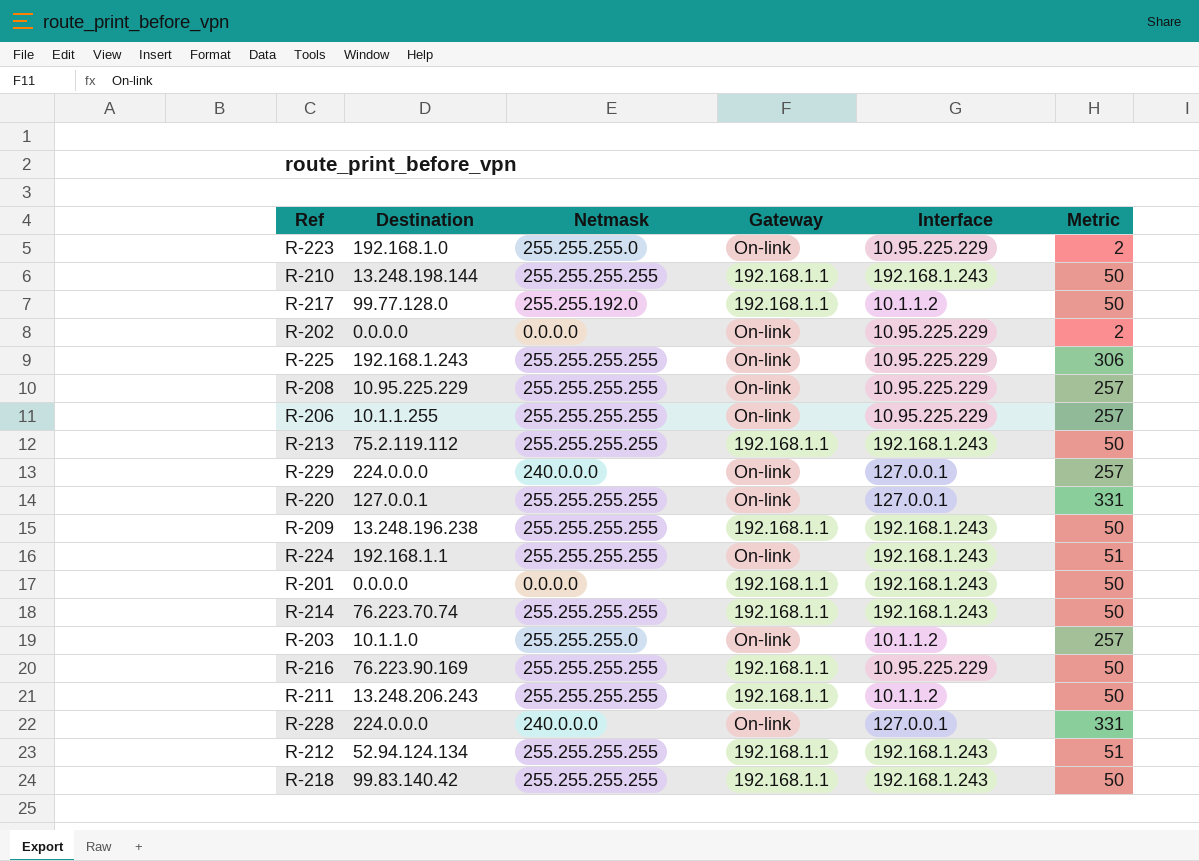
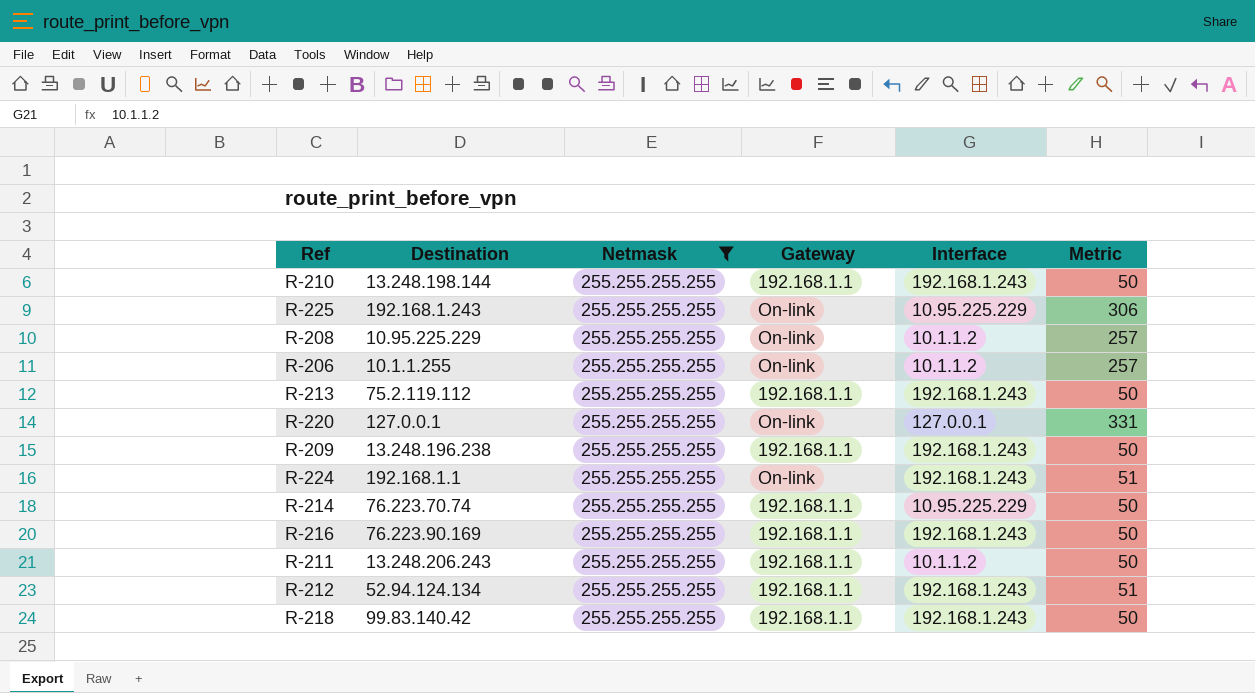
filter: none -> Netmask = 255.255.255.255
R-208 | Interface: 10.95.225.229 -> 10.1.1.2
R-206 | Interface: 10.95.225.229 -> 10.1.1.2
R-214 | Interface: 192.168.1.243 -> 10.95.225.229
R-216 | Interface: 10.95.225.229 -> 192.168.1.243

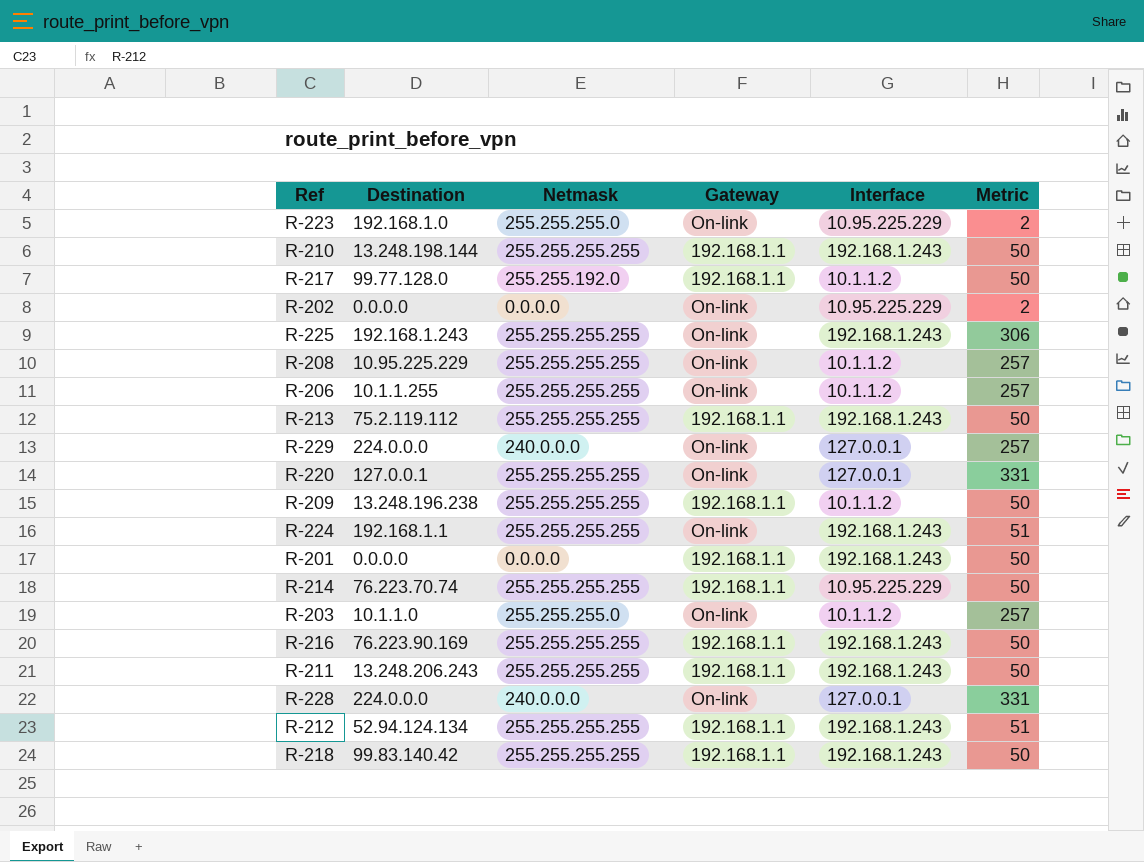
filter: Netmask = 255.255.255.255 -> none
R-225 | Interface: 10.95.225.229 -> 192.168.1.243
R-209 | Interface: 192.168.1.243 -> 10.1.1.2
R-211 | Interface: 10.1.1.2 -> 192.168.1.243

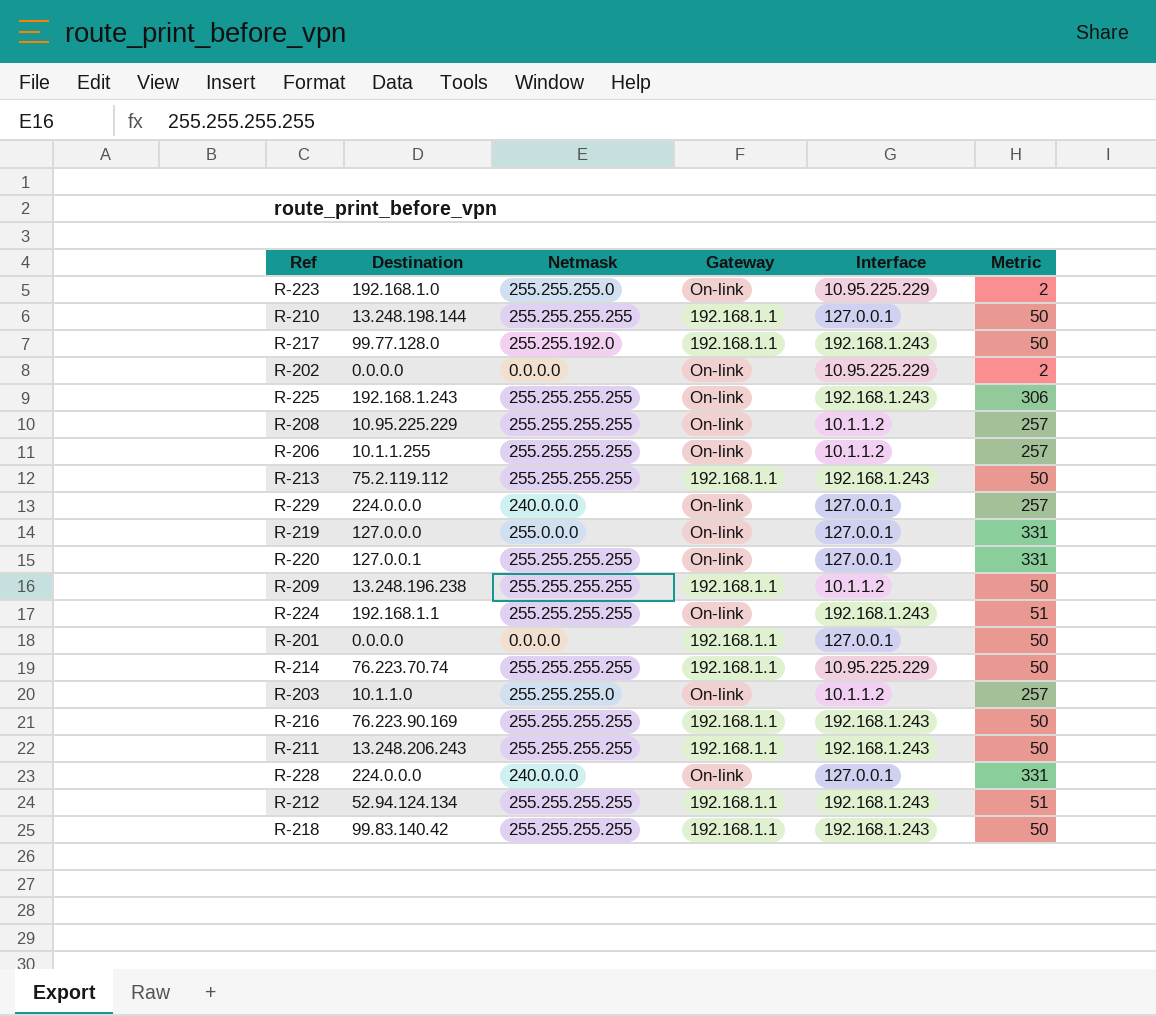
R-210 | Interface: 192.168.1.243 -> 127.0.0.1
R-217 | Interface: 10.1.1.2 -> 192.168.1.243
row R-219: none -> 127.0.0.0 | 255.0.0.0 | On-link | 127.0.0.1 | 331
R-201 | Interface: 192.168.1.243 -> 127.0.0.1

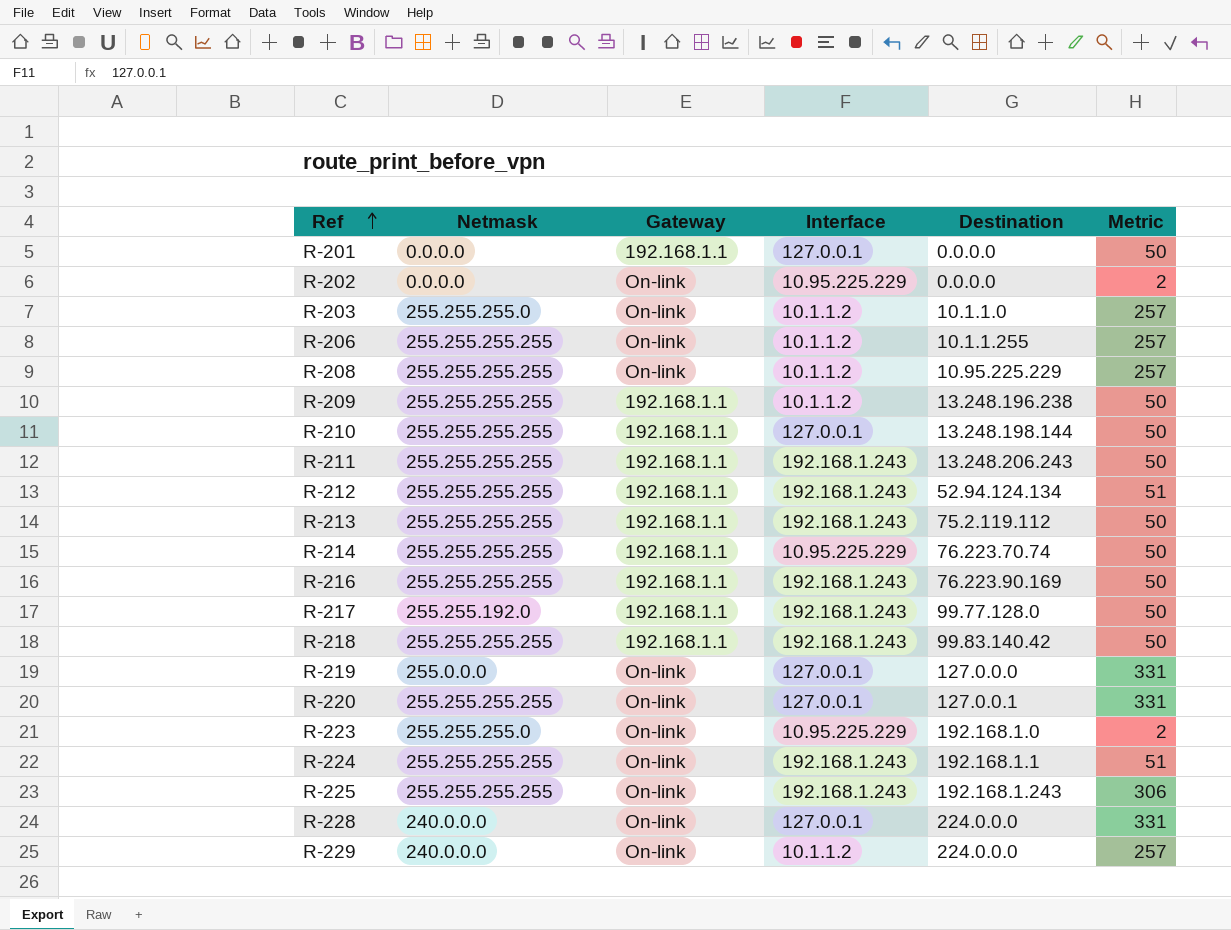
row order: none -> Ref ascending
column Destination | position: 2 -> 5
R-229 | Interface: 127.0.0.1 -> 10.1.1.2

